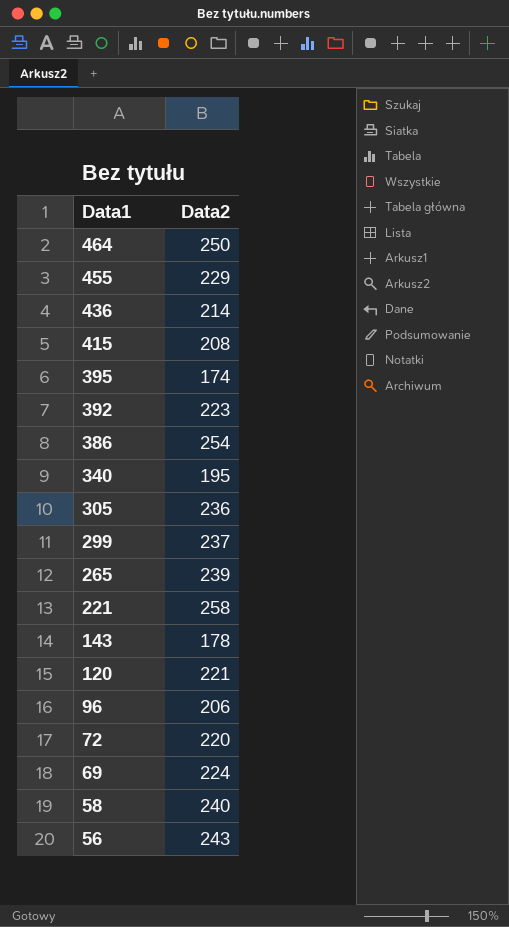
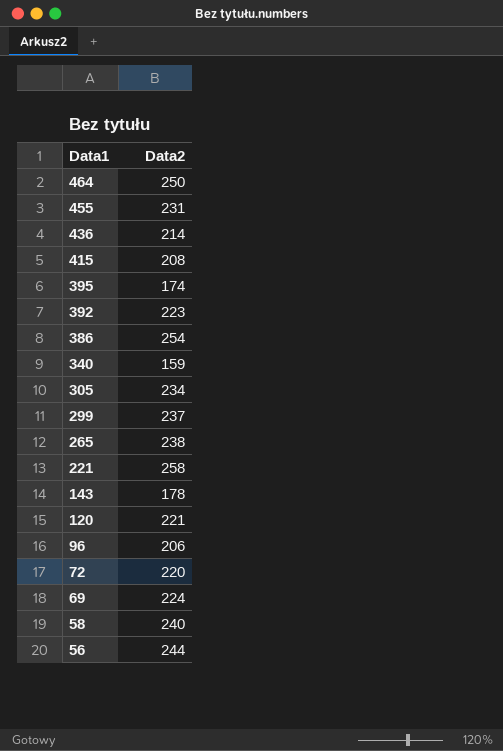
455 | Data2: 229 -> 231
340 | Data2: 195 -> 159
305 | Data2: 236 -> 234
265 | Data2: 239 -> 238
56 | Data2: 243 -> 244

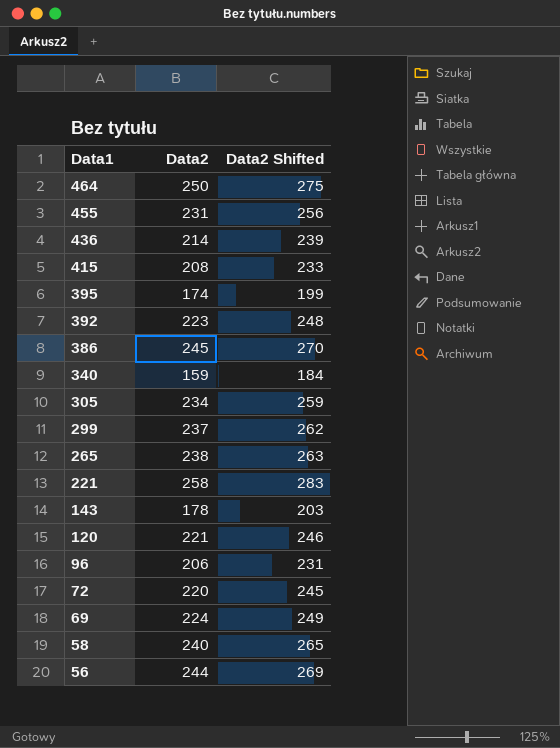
column Data2 Shifted | formula: none -> [Data2] + 25
386 | Data2: 254 -> 245

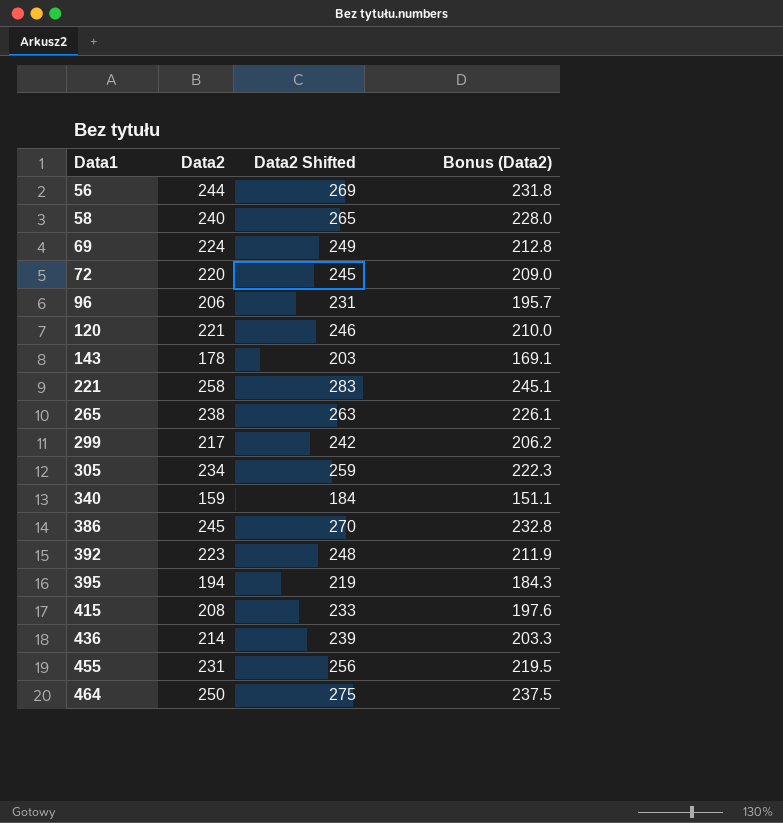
row order: Data1 descending -> Data1 ascending
column Bonus (Data2) | formula: none -> [Data2] * 0.95
299 | Data2: 237 -> 217
299 | Data2 Shifted: 262 -> 242
395 | Data2: 174 -> 194
395 | Data2 Shifted: 199 -> 219

